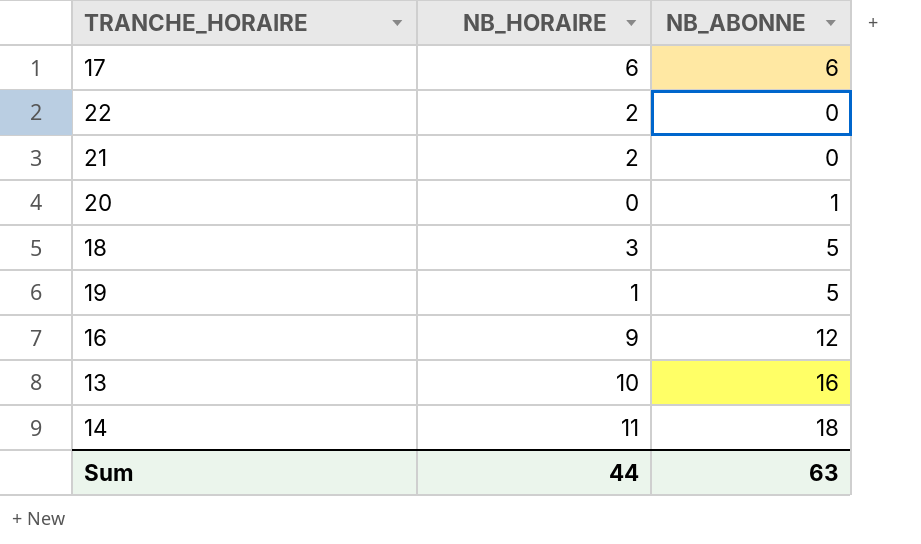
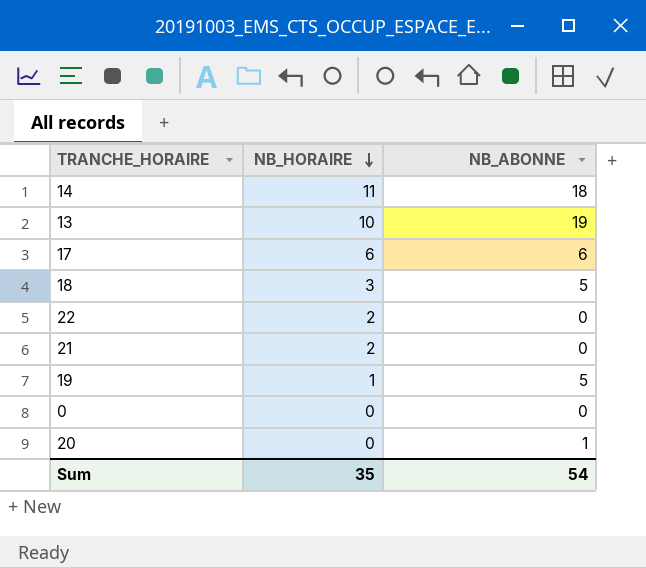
row order: none -> NB_HORAIRE descending
row 16: 9 | 12 -> none
13 | NB_ABONNE: 16 -> 19
row 0: none -> 0 | 0
Sum | NB_HORAIRE: 44 -> 35
Sum | NB_ABONNE: 63 -> 54

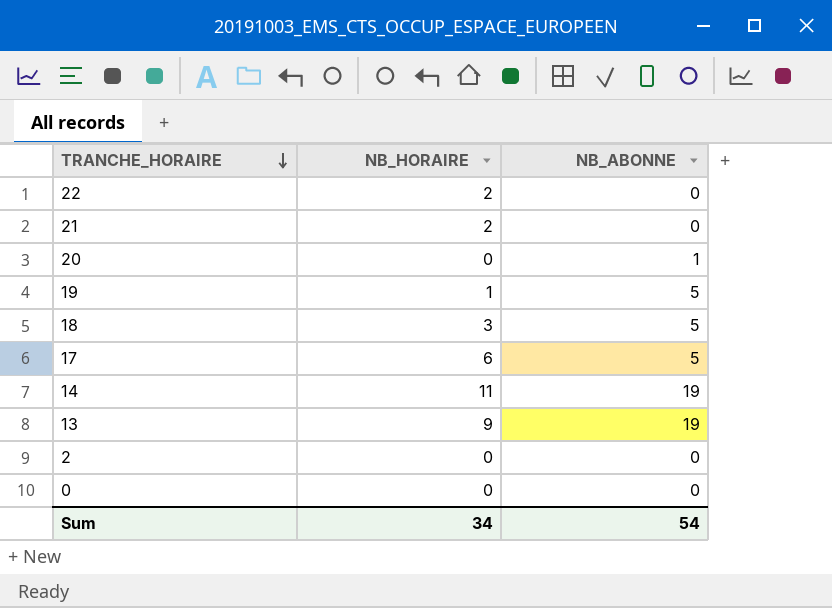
row order: NB_HORAIRE descending -> TRANCHE_HORAIRE descending
17 | NB_ABONNE: 6 -> 5
14 | NB_ABONNE: 18 -> 19
13 | NB_HORAIRE: 10 -> 9
row 2: none -> 0 | 0
Sum | NB_HORAIRE: 35 -> 34

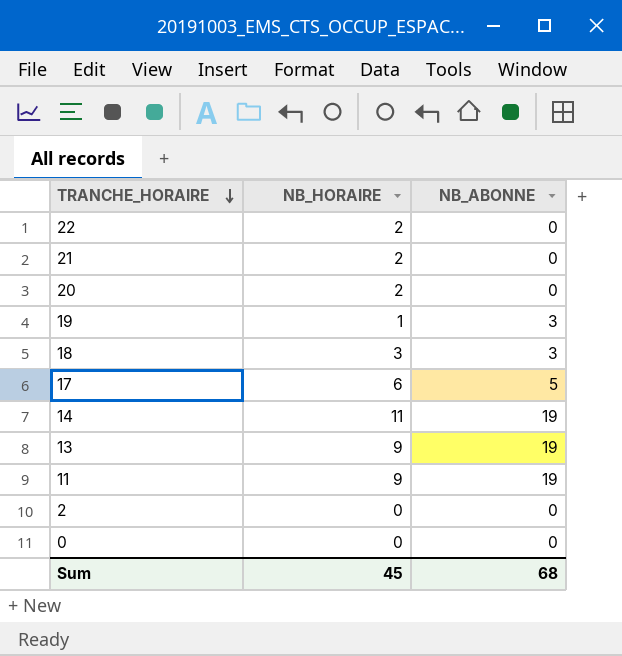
20 | NB_HORAIRE: 0 -> 2
20 | NB_ABONNE: 1 -> 0
19 | NB_ABONNE: 5 -> 3
18 | NB_ABONNE: 5 -> 3
row 11: none -> 9 | 19
Sum | NB_HORAIRE: 34 -> 45
Sum | NB_ABONNE: 54 -> 68

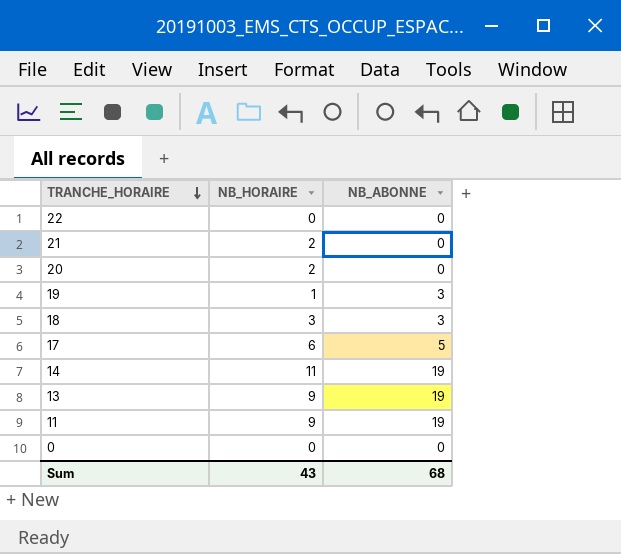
row 2: 0 | 0 -> none
22 | NB_HORAIRE: 2 -> 0
Sum | NB_HORAIRE: 45 -> 43

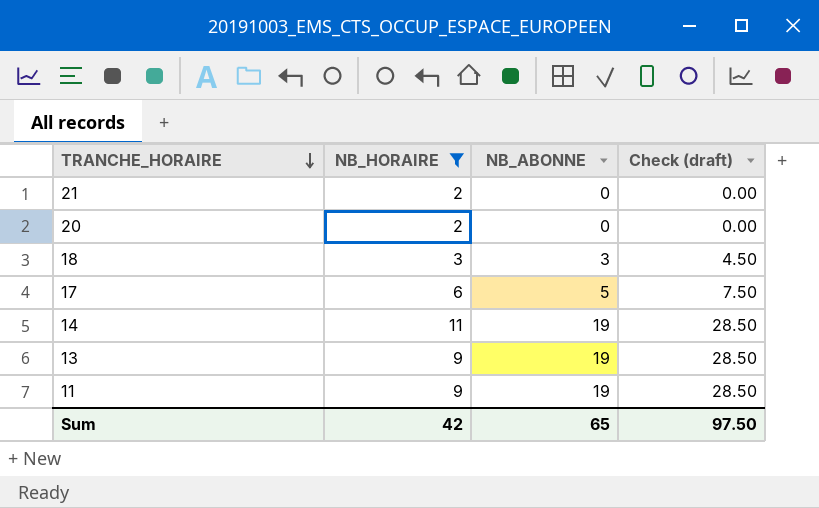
filter: none -> NB_HORAIRE >= 2
column Check (draft) | formula: none -> [NB_ABONNE] * 1.5
Sum | NB_HORAIRE: 43 -> 42
Sum | NB_ABONNE: 68 -> 65

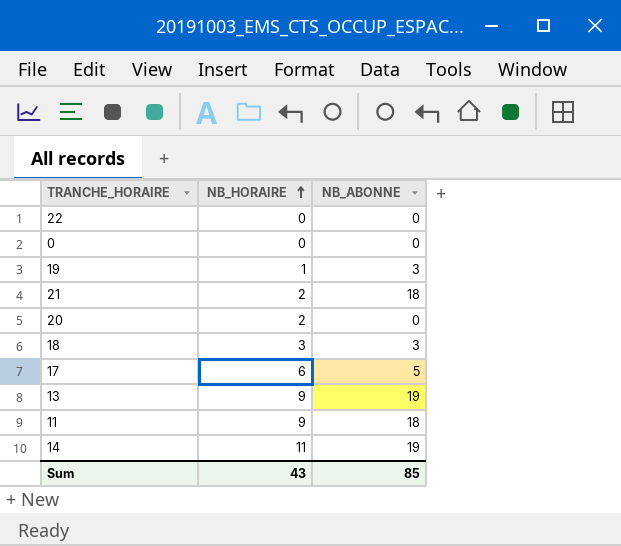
filter: NB_HORAIRE >= 2 -> none
row order: TRANCHE_HORAIRE descending -> NB_HORAIRE ascending
column Check (draft) | formula: [NB_ABONNE] * 1.5 -> none
21 | NB_ABONNE: 0 -> 18
11 | NB_ABONNE: 19 -> 18
Sum | NB_HORAIRE: 42 -> 43
Sum | NB_ABONNE: 65 -> 85

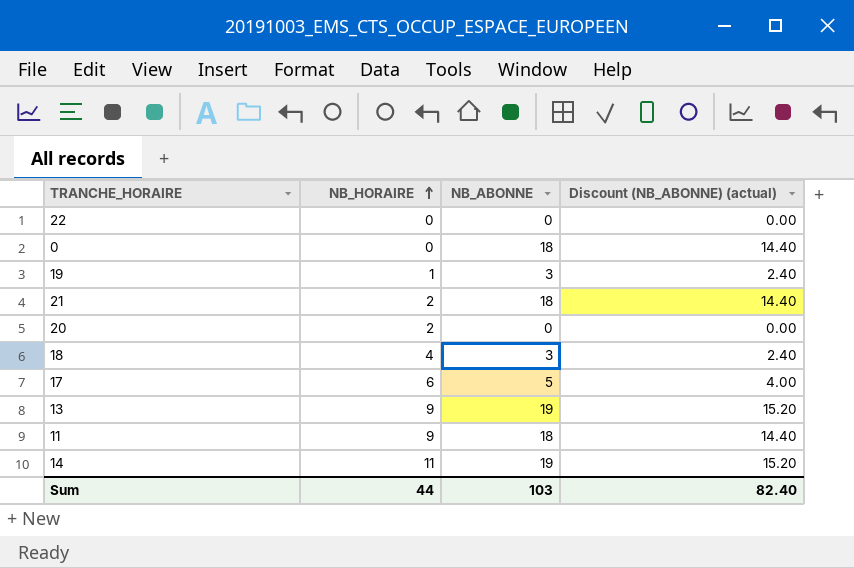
column Discount (NB_ABONNE) (actual) | formula: none -> [NB_ABONNE] * 0.8
0 | NB_ABONNE: 0 -> 18
18 | NB_HORAIRE: 3 -> 4
Sum | NB_HORAIRE: 43 -> 44
Sum | NB_ABONNE: 85 -> 103

